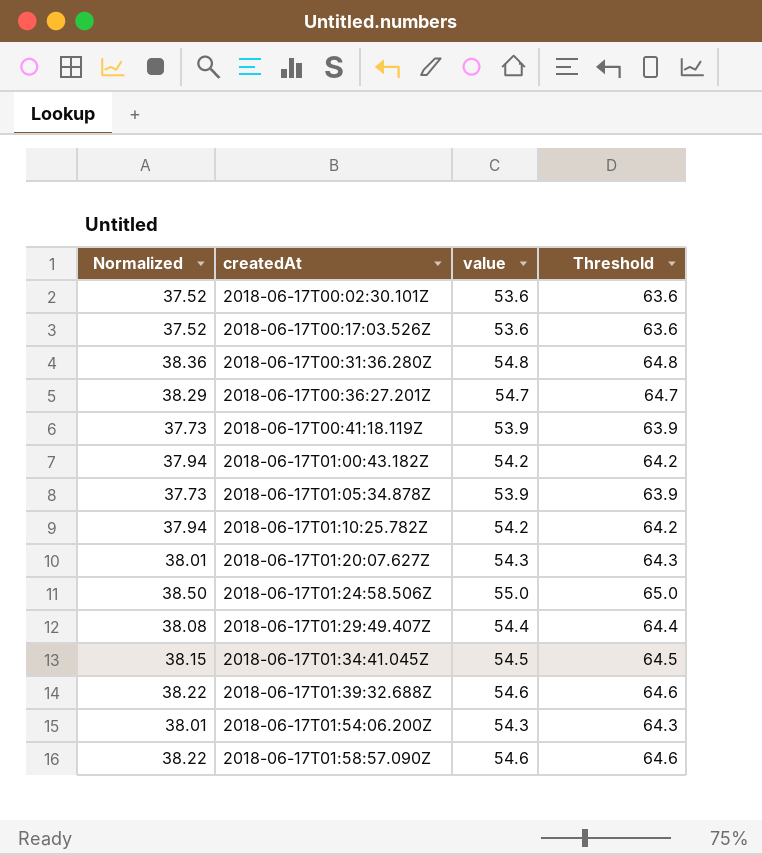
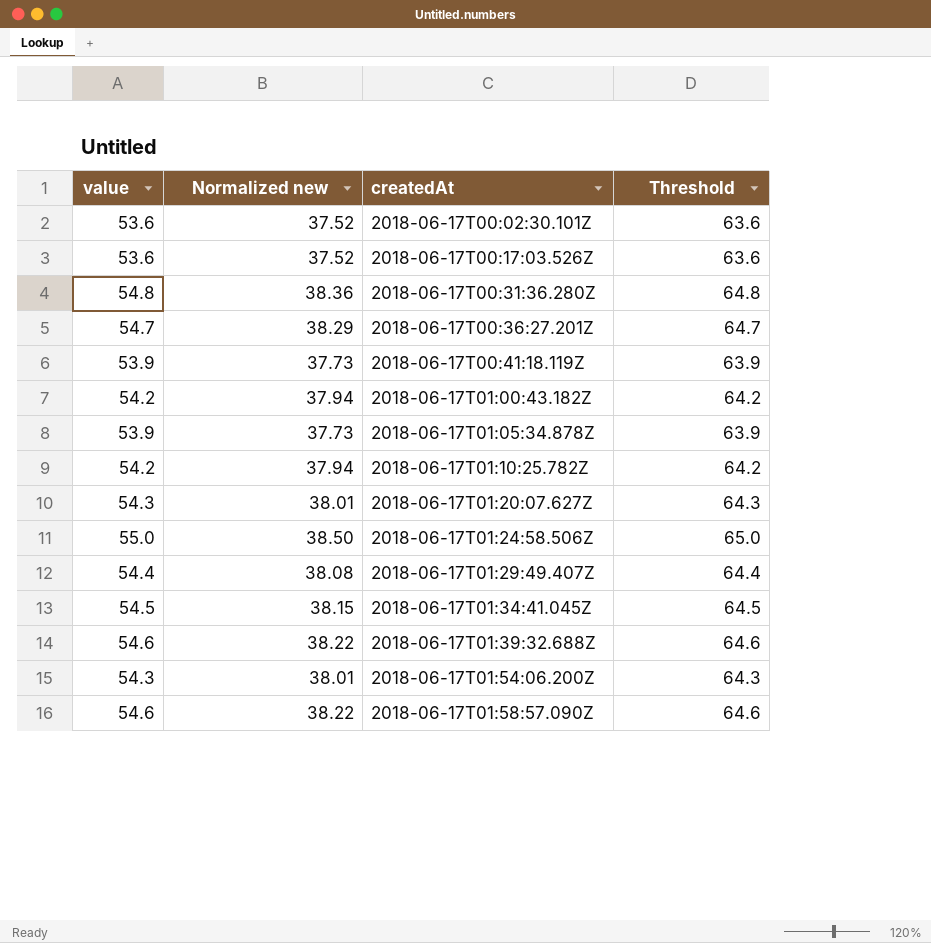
column value | position: 3 -> 1
column name: Normalized -> Normalized new

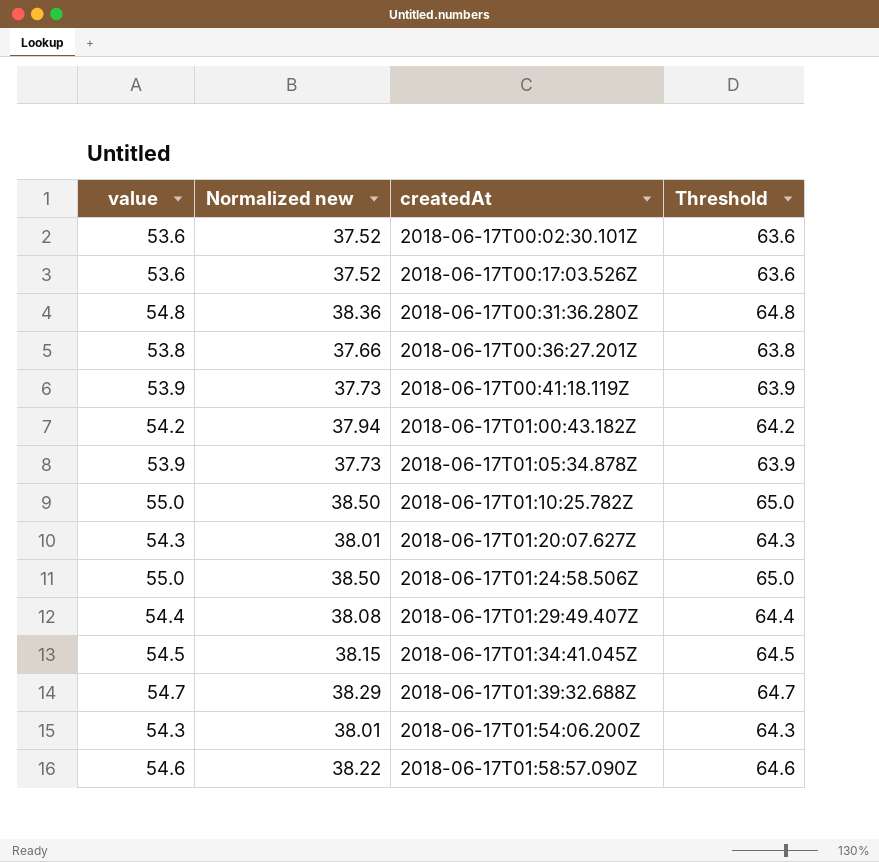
2018-06-17T00:36:27.201Z | value: 54.7 -> 53.8
2018-06-17T00:36:27.201Z | Normalized new: 38.29 -> 37.66
2018-06-17T00:36:27.201Z | Threshold: 64.7 -> 63.8
2018-06-17T01:10:25.782Z | value: 54.2 -> 55.0
2018-06-17T01:10:25.782Z | Normalized new: 37.94 -> 38.50
2018-06-17T01:10:25.782Z | Threshold: 64.2 -> 65.0
2018-06-17T01:39:32.688Z | value: 54.6 -> 54.7
2018-06-17T01:39:32.688Z | Normalized new: 38.22 -> 38.29
2018-06-17T01:39:32.688Z | Threshold: 64.6 -> 64.7

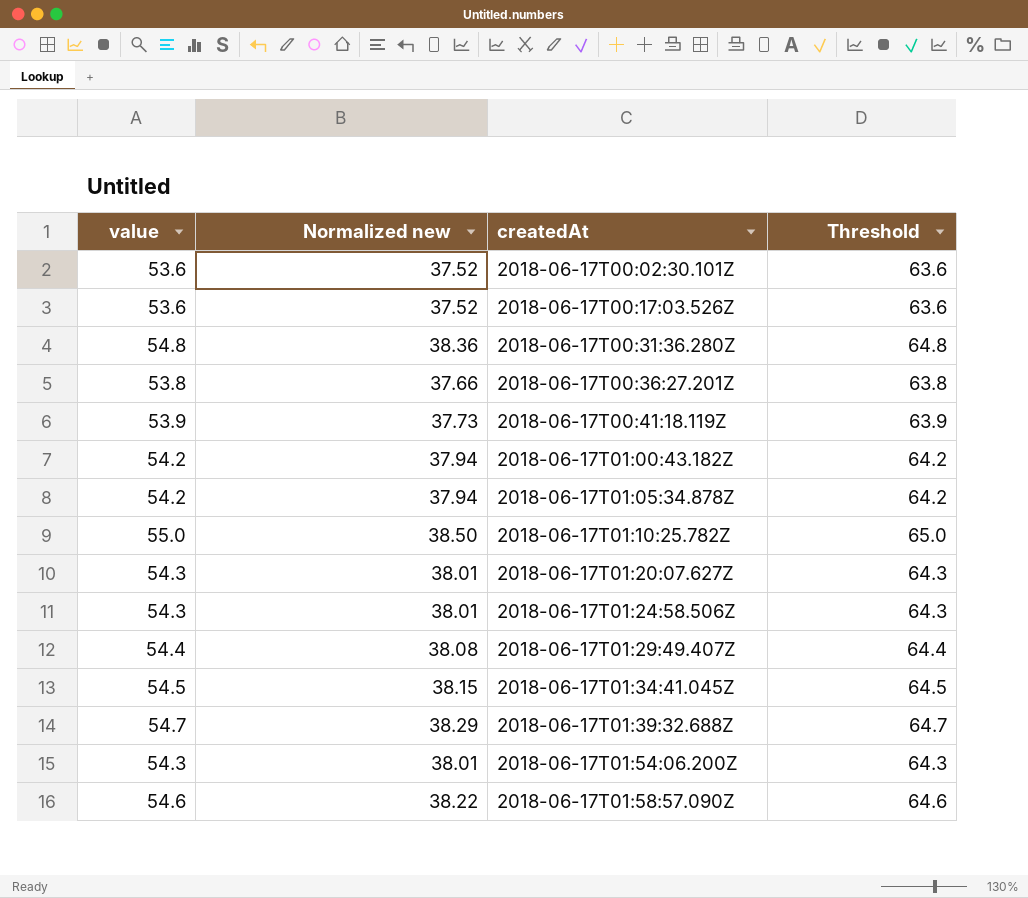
2018-06-17T01:05:34.878Z | value: 53.9 -> 54.2
2018-06-17T01:05:34.878Z | Normalized new: 37.73 -> 37.94
2018-06-17T01:05:34.878Z | Threshold: 63.9 -> 64.2
2018-06-17T01:24:58.506Z | value: 55.0 -> 54.3
2018-06-17T01:24:58.506Z | Normalized new: 38.50 -> 38.01
2018-06-17T01:24:58.506Z | Threshold: 65.0 -> 64.3

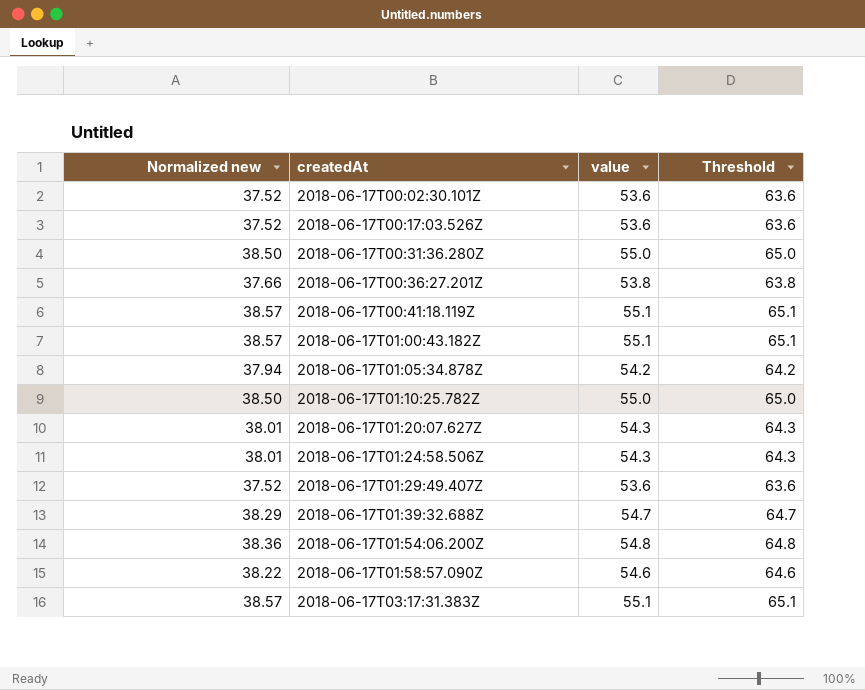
column value | position: 1 -> 3
row 2018-06-17T01:34:41.045Z: 54.5 | 38.15 | 64.5 -> none
2018-06-17T00:31:36.280Z | Normalized new: 38.36 -> 38.50
2018-06-17T00:31:36.280Z | value: 54.8 -> 55.0
2018-06-17T00:31:36.280Z | Threshold: 64.8 -> 65.0
2018-06-17T00:41:18.119Z | Normalized new: 37.73 -> 38.57
2018-06-17T00:41:18.119Z | value: 53.9 -> 55.1
2018-06-17T00:41:18.119Z | Threshold: 63.9 -> 65.1
2018-06-17T01:00:43.182Z | Normalized new: 37.94 -> 38.57
2018-06-17T01:00:43.182Z | value: 54.2 -> 55.1
2018-06-17T01:00:43.182Z | Threshold: 64.2 -> 65.1
2018-06-17T01:29:49.407Z | Normalized new: 38.08 -> 37.52
2018-06-17T01:29:49.407Z | value: 54.4 -> 53.6
2018-06-17T01:29:49.407Z | Threshold: 64.4 -> 63.6
2018-06-17T01:54:06.200Z | Normalized new: 38.01 -> 38.36
2018-06-17T01:54:06.200Z | value: 54.3 -> 54.8
2018-06-17T01:54:06.200Z | Threshold: 64.3 -> 64.8
row 2018-06-17T03:17:31.383Z: none -> 38.57 | 55.1 | 65.1

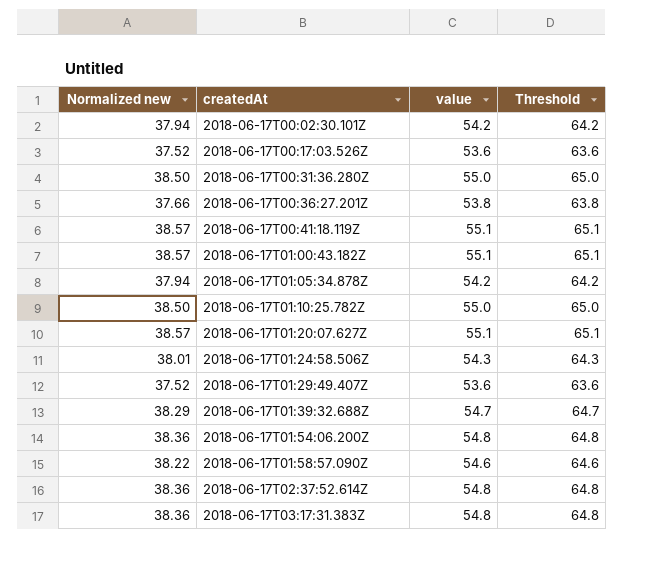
2018-06-17T00:02:30.101Z | Normalized new: 37.52 -> 37.94
2018-06-17T00:02:30.101Z | value: 53.6 -> 54.2
2018-06-17T00:02:30.101Z | Threshold: 63.6 -> 64.2
2018-06-17T01:20:07.627Z | Normalized new: 38.01 -> 38.57
2018-06-17T01:20:07.627Z | value: 54.3 -> 55.1
2018-06-17T01:20:07.627Z | Threshold: 64.3 -> 65.1
row 2018-06-17T02:37:52.614Z: none -> 38.36 | 54.8 | 64.8
2018-06-17T03:17:31.383Z | Normalized new: 38.57 -> 38.36
2018-06-17T03:17:31.383Z | value: 55.1 -> 54.8
2018-06-17T03:17:31.383Z | Threshold: 65.1 -> 64.8

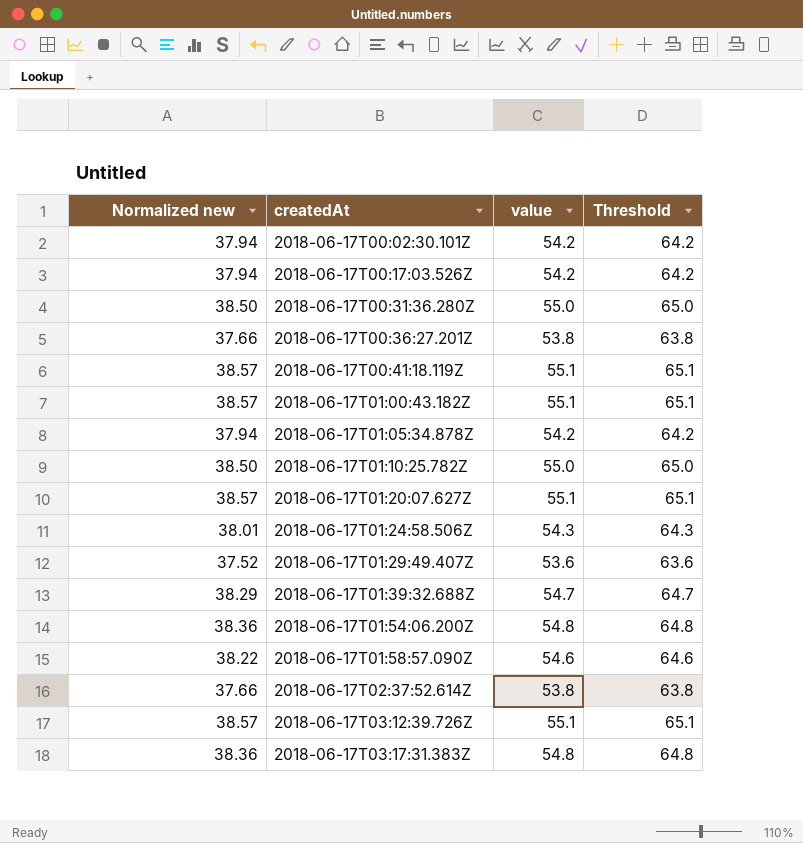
2018-06-17T00:17:03.526Z | Normalized new: 37.52 -> 37.94
2018-06-17T00:17:03.526Z | value: 53.6 -> 54.2
2018-06-17T00:17:03.526Z | Threshold: 63.6 -> 64.2
2018-06-17T02:37:52.614Z | Normalized new: 38.36 -> 37.66
2018-06-17T02:37:52.614Z | value: 54.8 -> 53.8
2018-06-17T02:37:52.614Z | Threshold: 64.8 -> 63.8
row 2018-06-17T03:12:39.726Z: none -> 38.57 | 55.1 | 65.1

